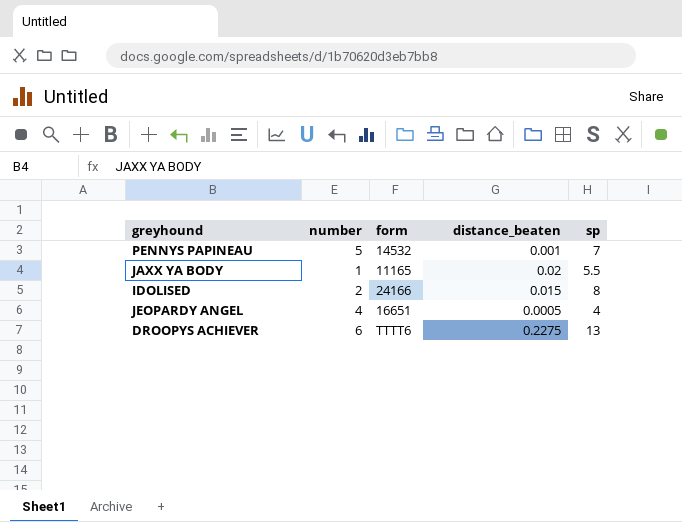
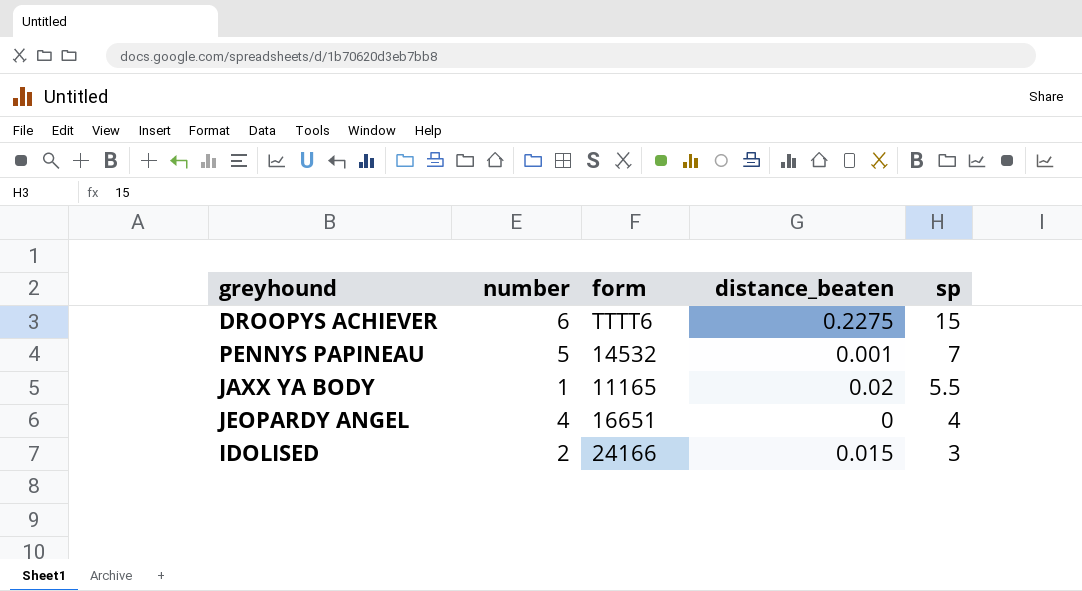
row order: none -> sp descending
DROOPYS ACHIEVER | sp: 13 -> 15
JEOPARDY ANGEL | distance_beaten: 0.0005 -> 0
IDOLISED | sp: 8 -> 3

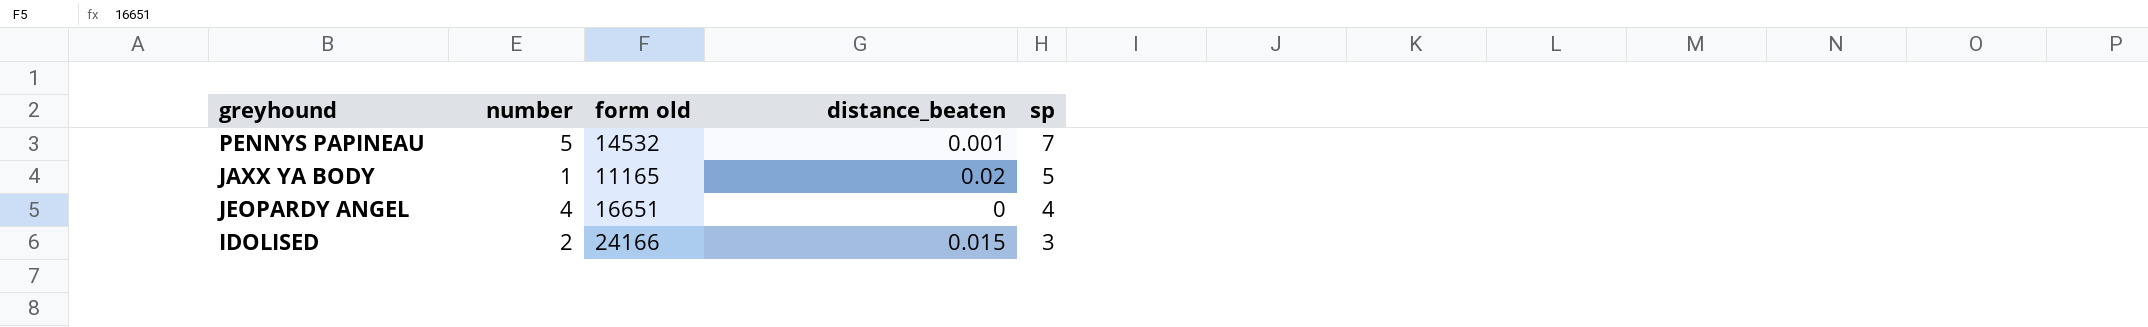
column name: form -> form old
row DROOPYS ACHIEVER: 6 | TTTT6 | 0.2275 | 15 -> none
JAXX YA BODY | sp: 5.5 -> 5

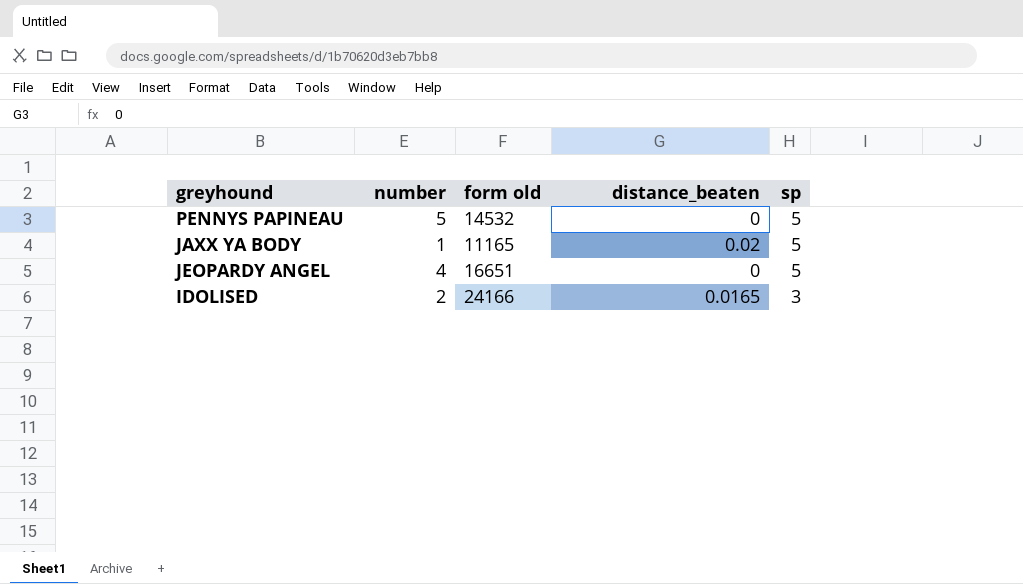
PENNYS PAPINEAU | distance_beaten: 0.001 -> 0
PENNYS PAPINEAU | sp: 7 -> 5
JEOPARDY ANGEL | sp: 4 -> 5
IDOLISED | distance_beaten: 0.015 -> 0.0165

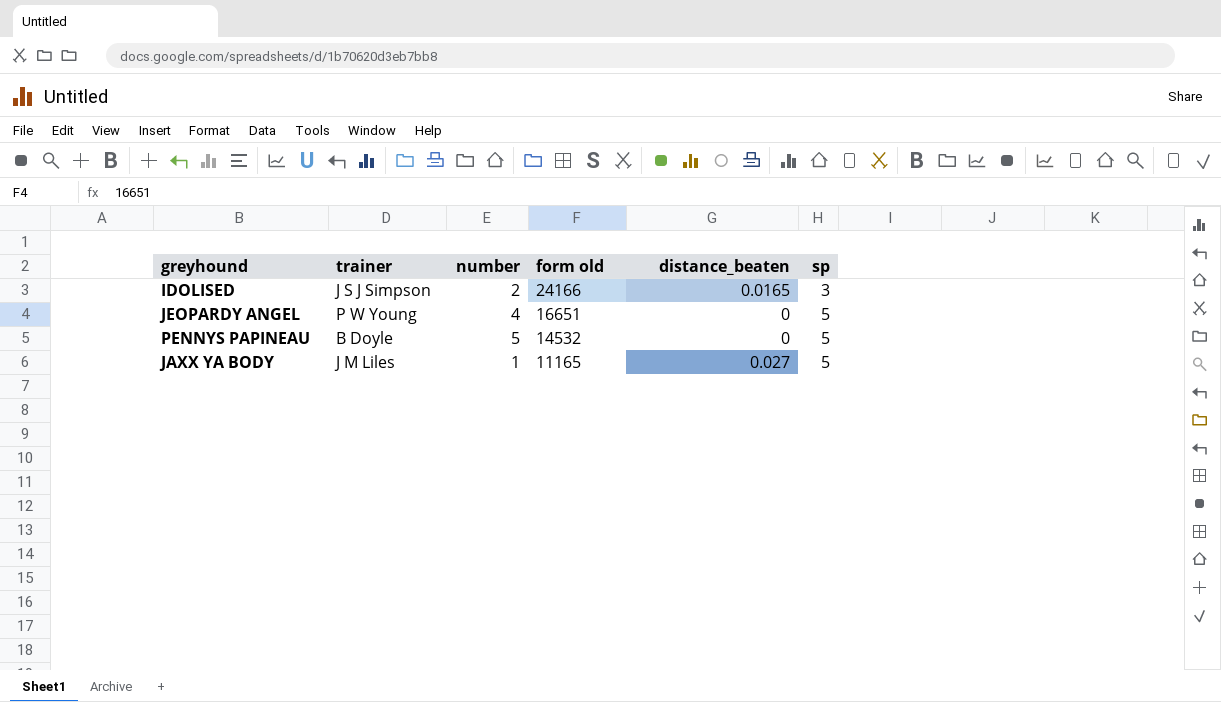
row order: sp descending -> form old descending
column trainer | position: none -> 2
JAXX YA BODY | distance_beaten: 0.02 -> 0.027

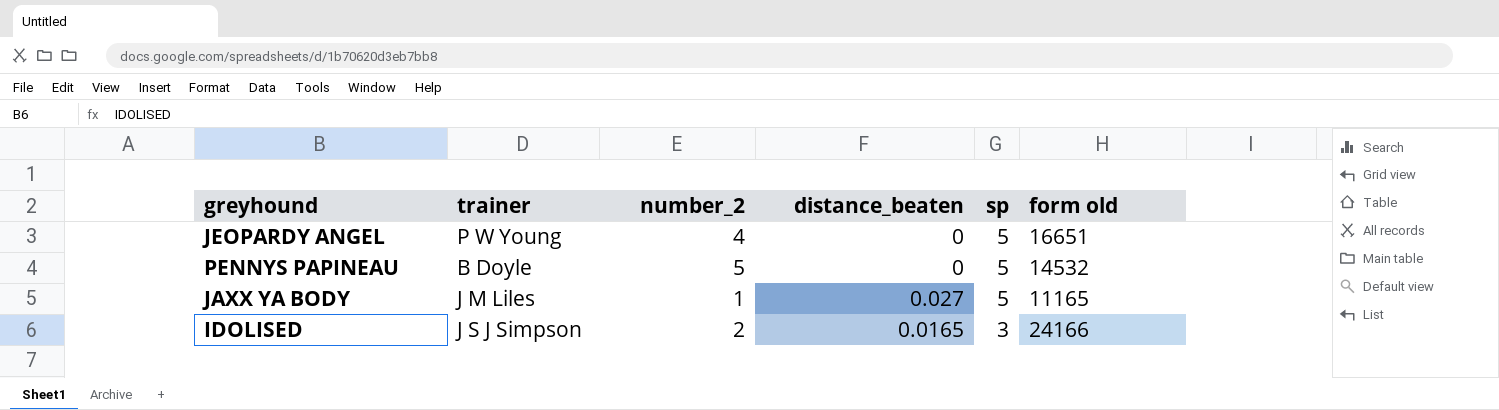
row order: form old descending -> sp descending
column name: number -> number_2
column form old | position: 4 -> 6

